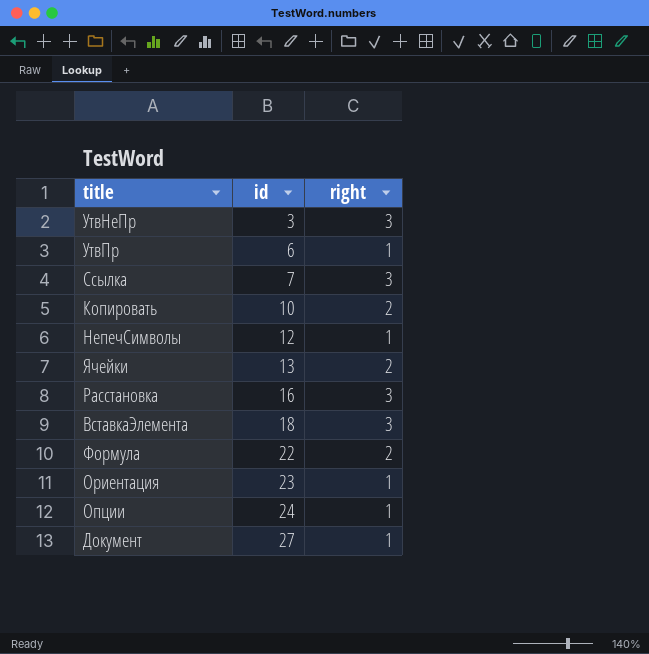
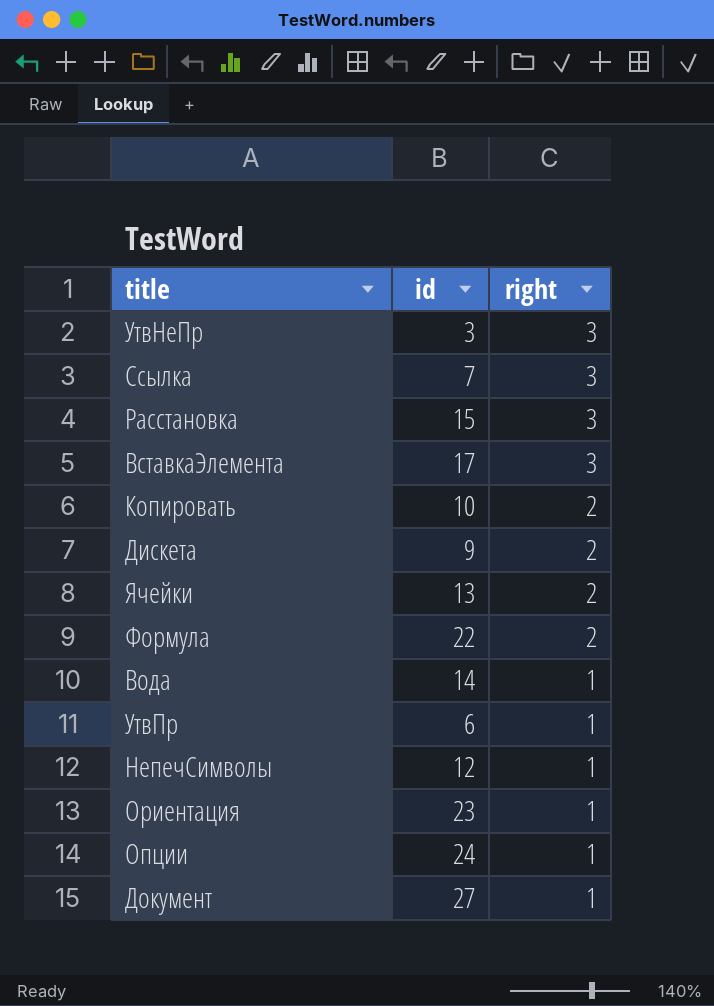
row order: id ascending -> right descending
Расстановка | id: 16 -> 15
ВставкаЭлемента | id: 18 -> 17
row Дискета: none -> 9 | 2
row Вода: none -> 14 | 1

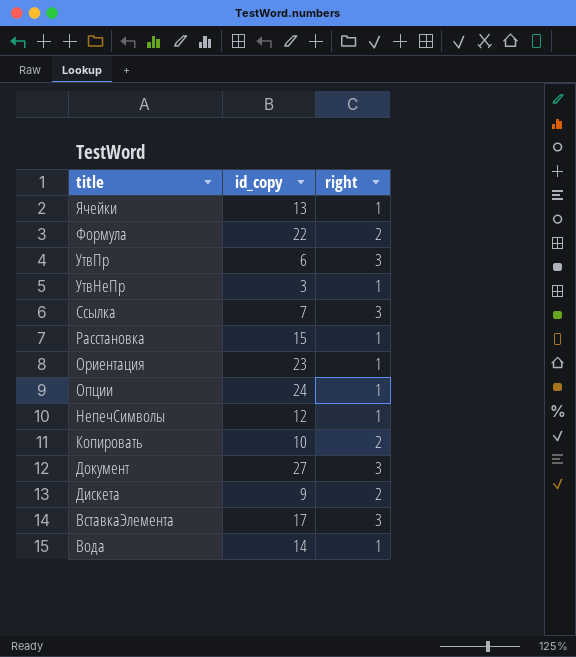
row order: right descending -> title descending
column name: id -> id_copy
Ячейки | right: 2 -> 1
УтвПр | right: 1 -> 3
УтвНеПр | right: 3 -> 1
Расстановка | right: 3 -> 1
Документ | right: 1 -> 3

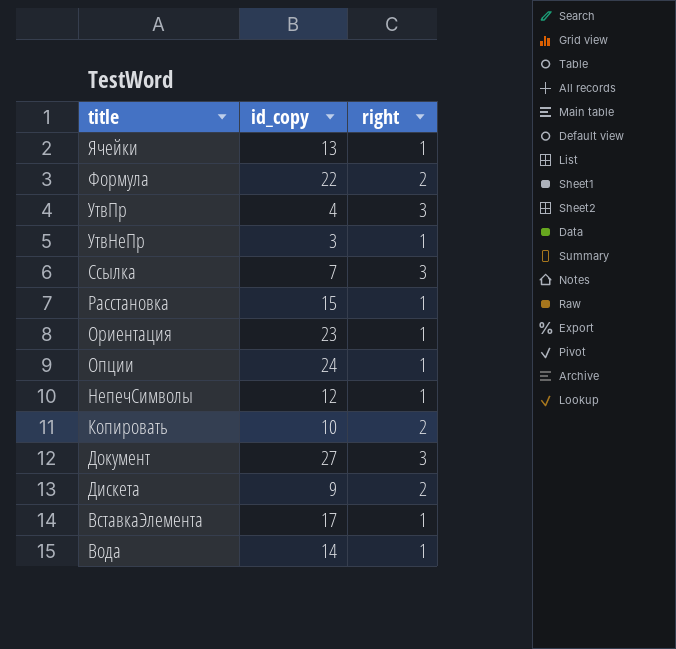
УтвПр | id_copy: 6 -> 4
ВставкаЭлемента | right: 3 -> 1

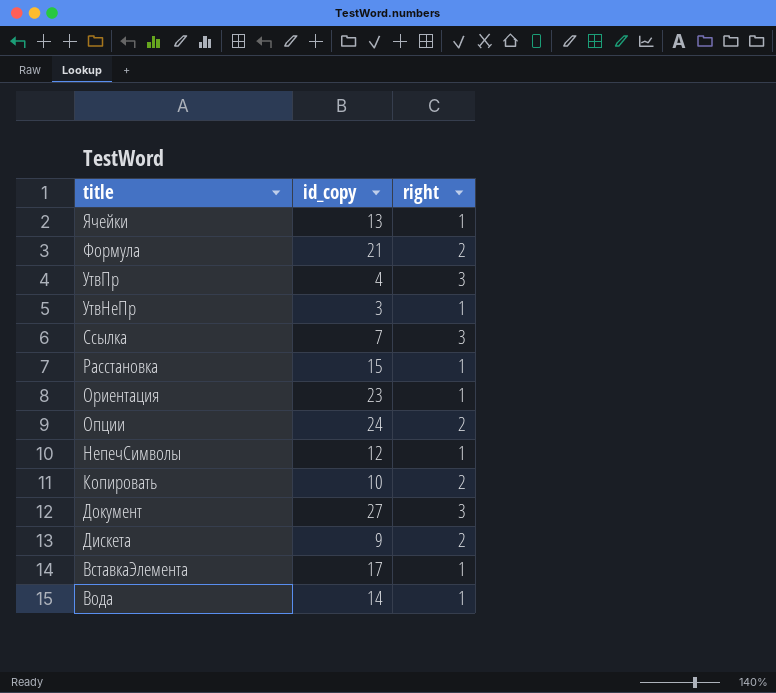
Формула | id_copy: 22 -> 21
Опции | right: 1 -> 2

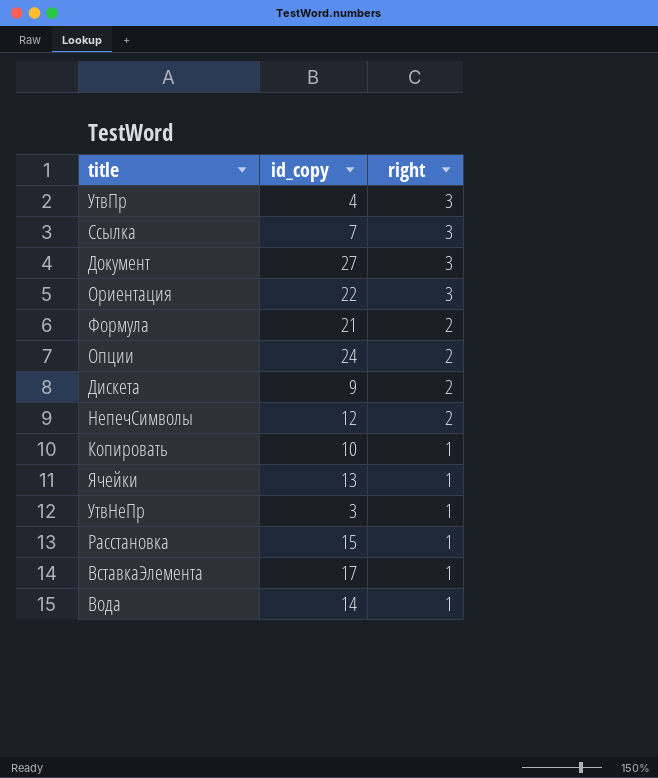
row order: title descending -> right descending
Ориентация | id_copy: 23 -> 22
Ориентация | right: 1 -> 3
НепечСимволы | right: 1 -> 2
Копировать | right: 2 -> 1

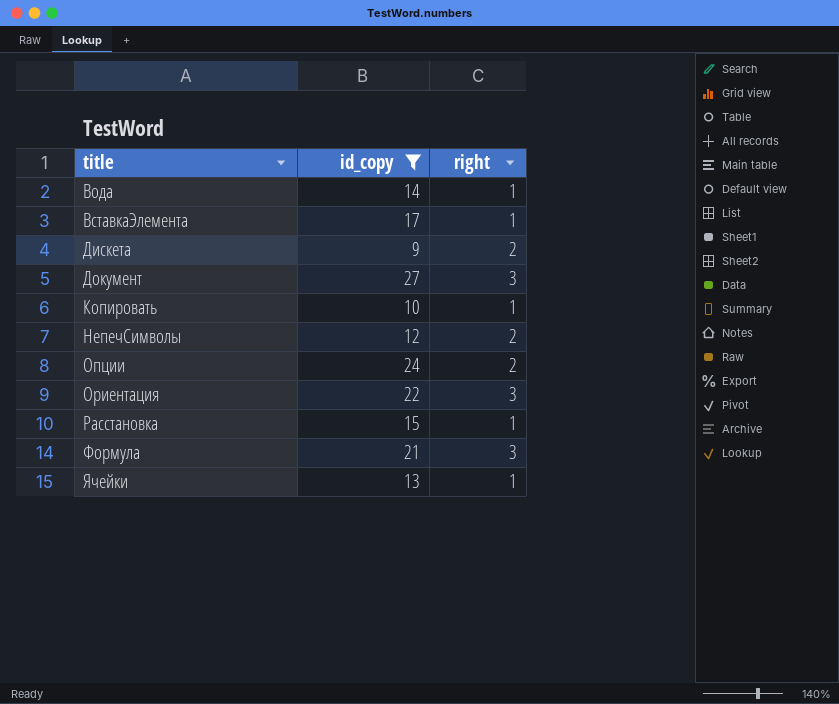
filter: none -> id_copy >= 9
row order: right descending -> title ascending
Формула | right: 2 -> 3

